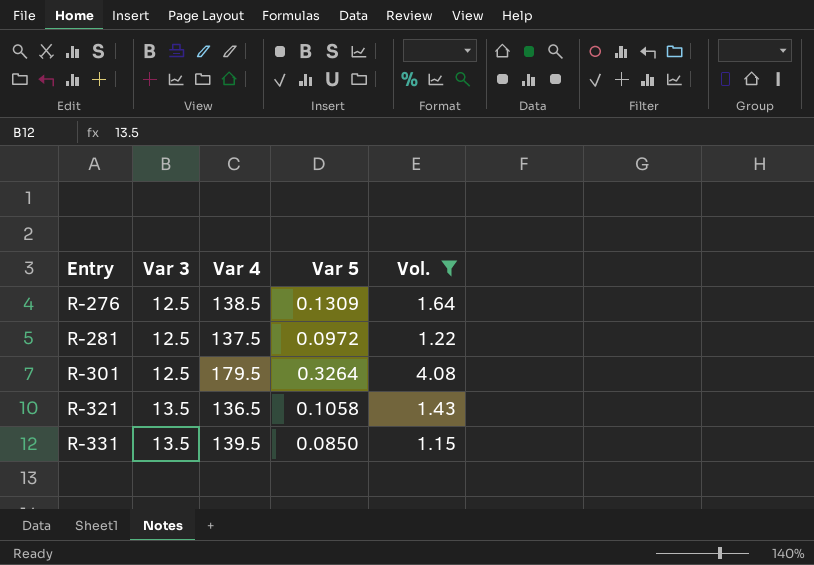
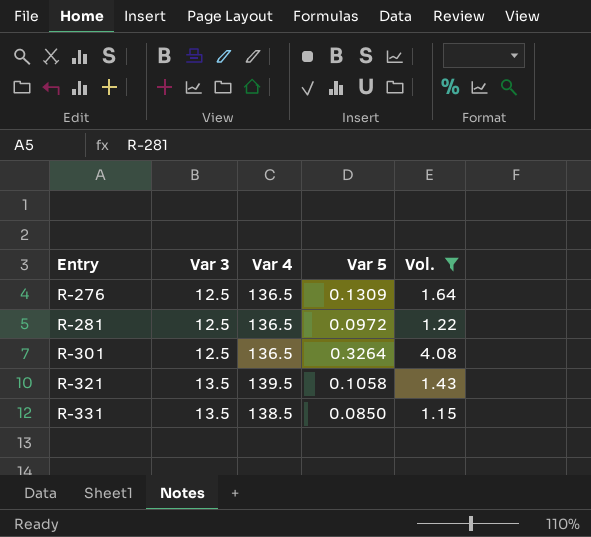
R-276 | Var 4: 138.5 -> 136.5
R-281 | Var 4: 137.5 -> 136.5
R-301 | Var 4: 179.5 -> 136.5
R-321 | Var 4: 136.5 -> 139.5
R-331 | Var 4: 139.5 -> 138.5

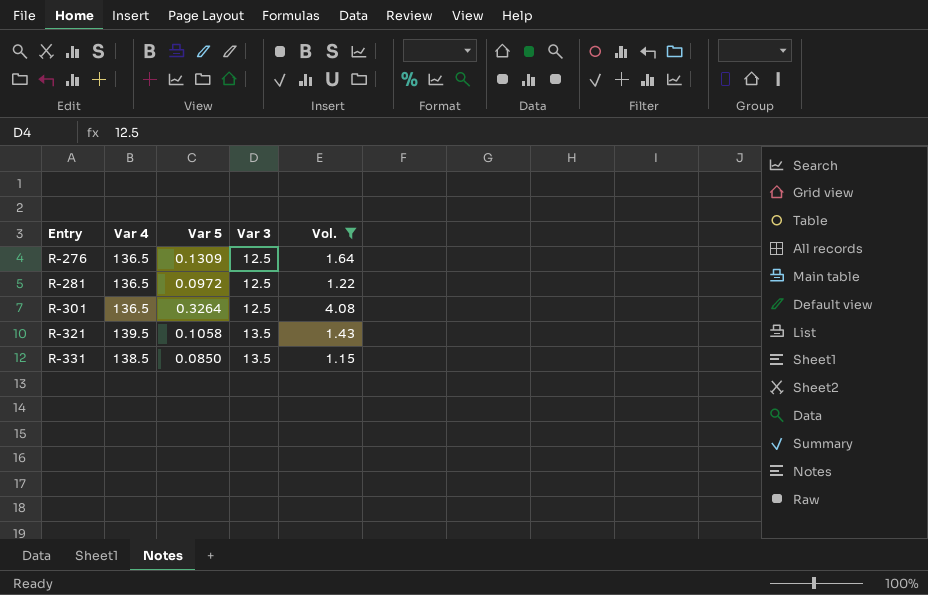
column Var 3 | position: 2 -> 4

